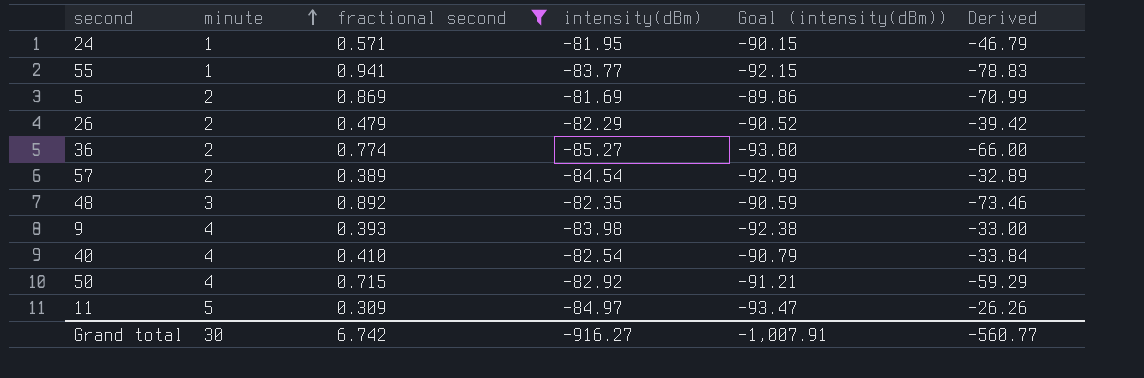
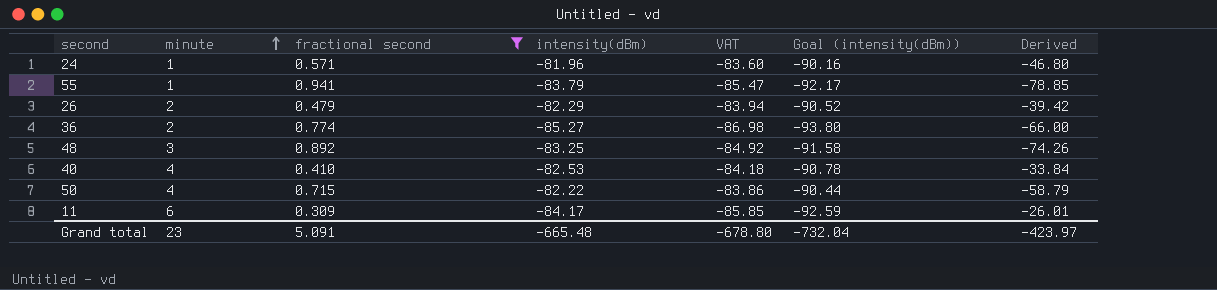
column VAT | formula: none -> [intensity(dBm)] * 1.02
row 5: 2 | 0.869 | -81.69 | -89.86 | -70.99 -> none
row 57: 2 | 0.389 | -84.54 | -92.99 | -32.89 -> none
row 9: 4 | 0.393 | -83.98 | -92.38 | -33.00 -> none
24 | intensity(dBm): -81.95 -> -81.96
24 | Goal (intensity(dBm)): -90.15 -> -90.16
24 | Derived: -46.79 -> -46.80
55 | intensity(dBm): -83.77 -> -83.79
55 | Goal (intensity(dBm)): -92.15 -> -92.17
55 | Derived: -78.83 -> -78.85
48 | intensity(dBm): -82.35 -> -83.25
48 | Goal (intensity(dBm)): -90.59 -> -91.58
48 | Derived: -73.46 -> -74.26
40 | intensity(dBm): -82.54 -> -82.53
40 | Goal (intensity(dBm)): -90.79 -> -90.78
50 | intensity(dBm): -82.92 -> -82.22
50 | Goal (intensity(dBm)): -91.21 -> -90.44
50 | Derived: -59.29 -> -58.79
11 | minute: 5 -> 6
11 | intensity(dBm): -84.97 -> -84.17
11 | Goal (intensity(dBm)): -93.47 -> -92.59
11 | Derived: -26.26 -> -26.01
Grand total | minute: 30 -> 23
Grand total | fractional second: 6.742 -> 5.091
Grand total | intensity(dBm): -916.27 -> -665.48
Grand total | Goal (intensity(dBm)): -1,007.91 -> -732.04
Grand total | Derived: -560.77 -> -423.97

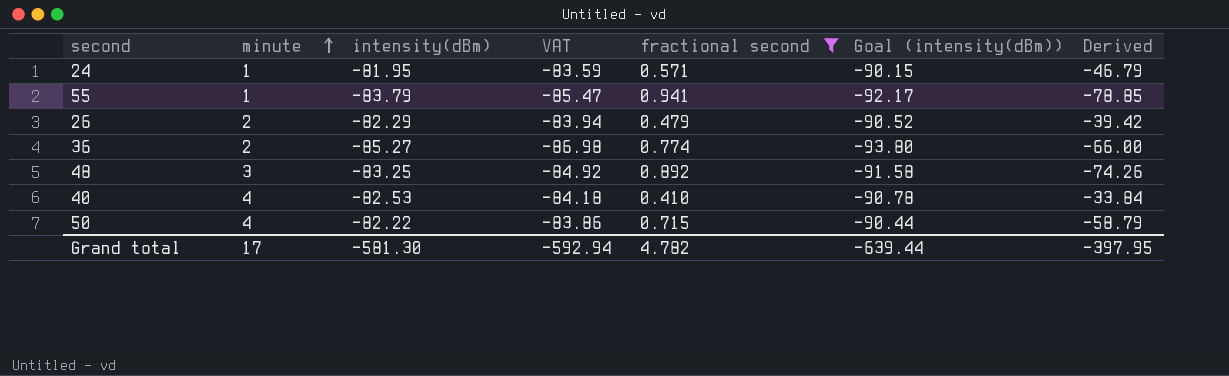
column fractional second | position: 3 -> 5
row 11: 6 | 0.309 | -84.17 | -85.85 | -92.59 | -26.01 -> none
24 | intensity(dBm): -81.96 -> -81.95
24 | VAT: -83.60 -> -83.59
24 | Goal (intensity(dBm)): -90.16 -> -90.15
24 | Derived: -46.80 -> -46.79
Grand total | minute: 23 -> 17
Grand total | intensity(dBm): -665.48 -> -581.30
Grand total | VAT: -678.80 -> -592.94
Grand total | fractional second: 5.091 -> 4.782
Grand total | Goal (intensity(dBm)): -732.04 -> -639.44
Grand total | Derived: -423.97 -> -397.95

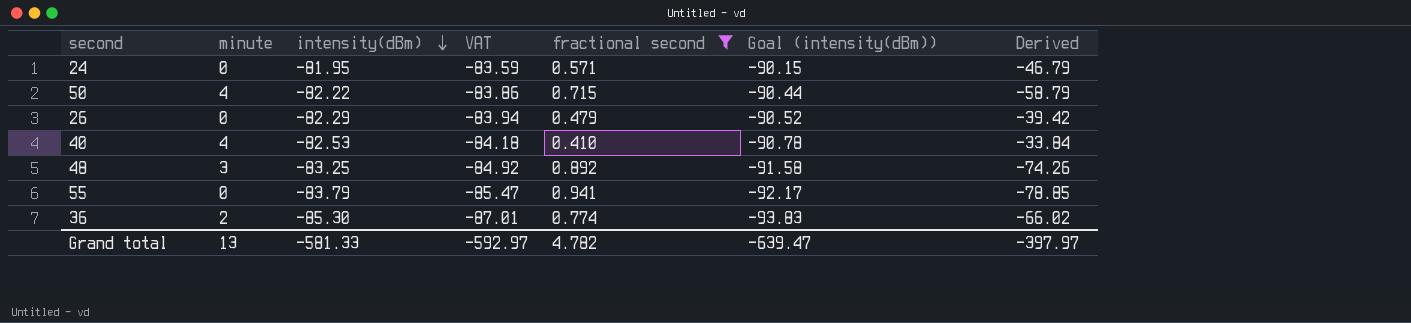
row order: minute ascending -> intensity(dBm) descending
24 | minute: 1 -> 0
26 | minute: 2 -> 0
55 | minute: 1 -> 0
36 | intensity(dBm): -85.27 -> -85.30
36 | VAT: -86.98 -> -87.01
36 | Goal (intensity(dBm)): -93.80 -> -93.83
36 | Derived: -66.00 -> -66.02
Grand total | minute: 17 -> 13
Grand total | intensity(dBm): -581.30 -> -581.33
Grand total | VAT: -592.94 -> -592.97
Grand total | Goal (intensity(dBm)): -639.44 -> -639.47
Grand total | Derived: -397.95 -> -397.97

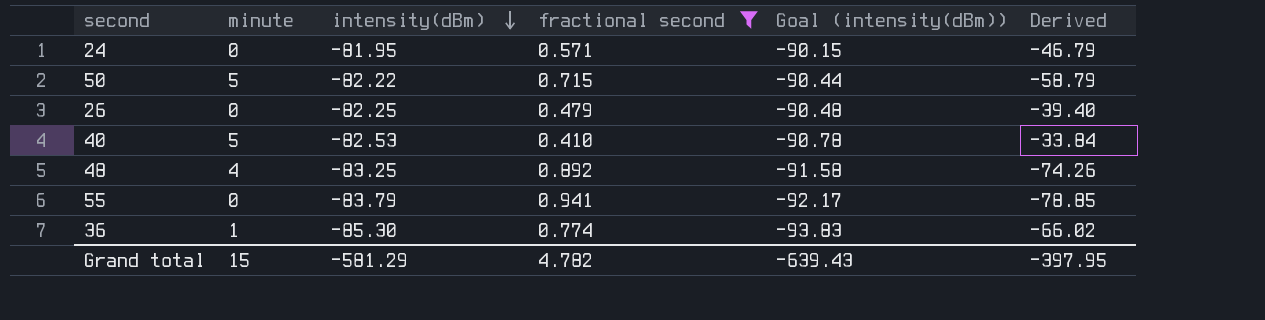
column VAT | formula: [intensity(dBm)] * 1.02 -> none
50 | minute: 4 -> 5
26 | intensity(dBm): -82.29 -> -82.25
26 | Goal (intensity(dBm)): -90.52 -> -90.48
26 | Derived: -39.42 -> -39.40
40 | minute: 4 -> 5
48 | minute: 3 -> 4
36 | minute: 2 -> 1
Grand total | minute: 13 -> 15
Grand total | intensity(dBm): -581.33 -> -581.29
Grand total | Goal (intensity(dBm)): -639.47 -> -639.43
Grand total | Derived: -397.97 -> -397.95

